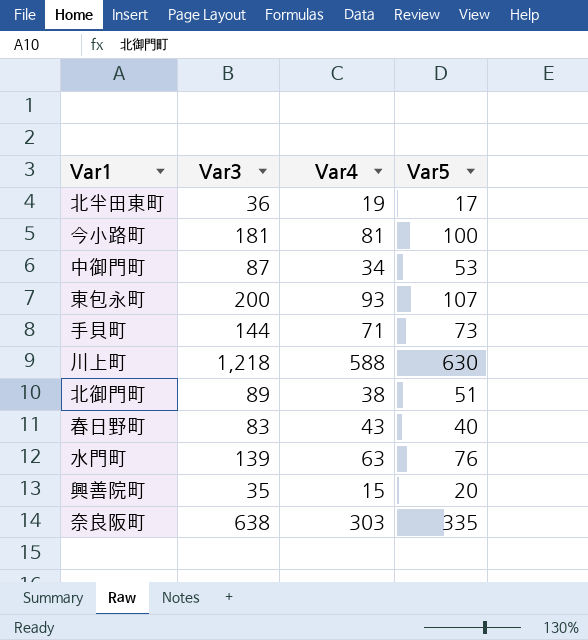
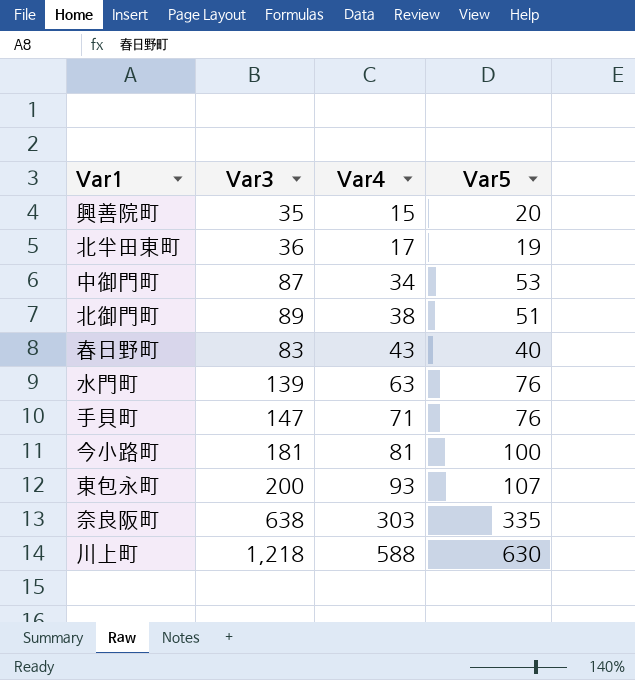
row order: none -> Var4 ascending
北半田東町 | Var4: 19 -> 17
北半田東町 | Var5: 17 -> 19
手貝町 | Var3: 144 -> 147
手貝町 | Var5: 73 -> 76

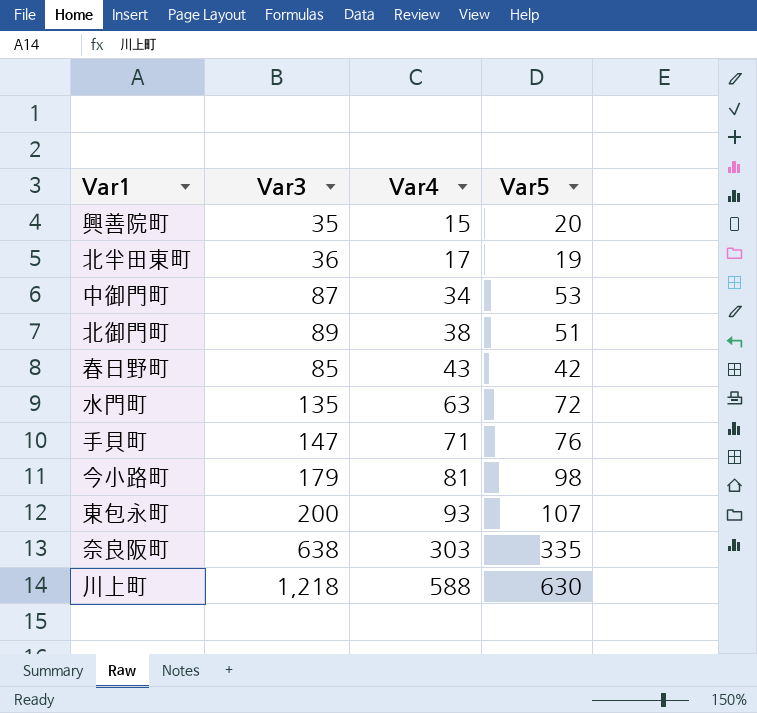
春日野町 | Var3: 83 -> 85
春日野町 | Var5: 40 -> 42
水門町 | Var3: 139 -> 135
水門町 | Var5: 76 -> 72
今小路町 | Var3: 181 -> 179
今小路町 | Var5: 100 -> 98

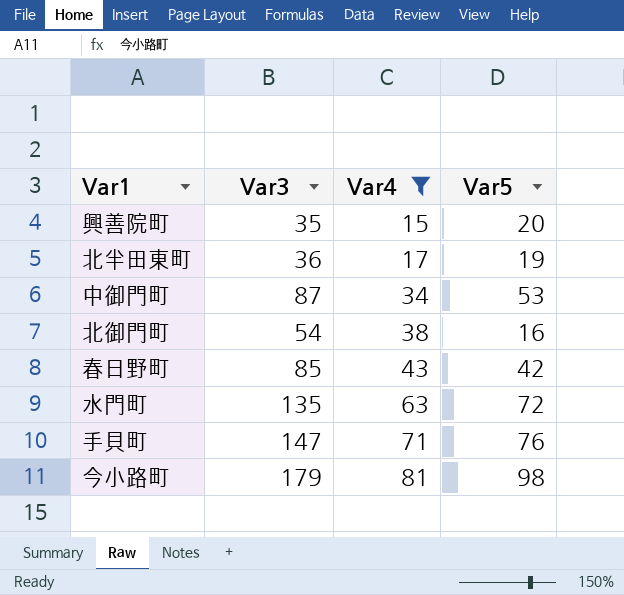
filter: none -> Var4 <= 81
北御門町 | Var3: 89 -> 54
北御門町 | Var5: 51 -> 16

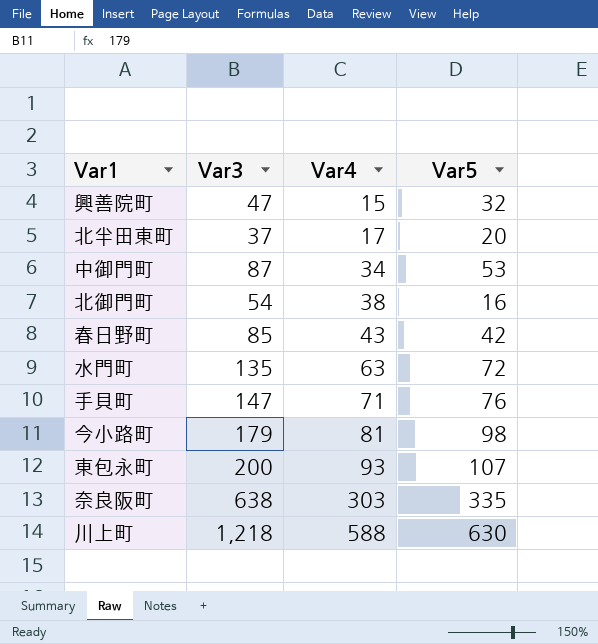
filter: Var4 <= 81 -> none
興善院町 | Var3: 35 -> 47
興善院町 | Var5: 20 -> 32
北半田東町 | Var3: 36 -> 37
北半田東町 | Var5: 19 -> 20

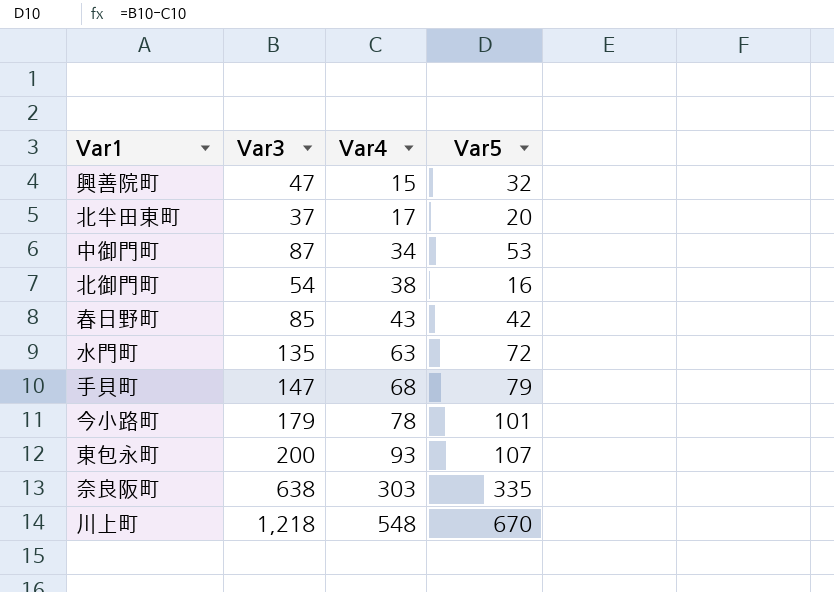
手貝町 | Var4: 71 -> 68
手貝町 | Var5: 76 -> 79
今小路町 | Var4: 81 -> 78
今小路町 | Var5: 98 -> 101
川上町 | Var4: 588 -> 548
川上町 | Var5: 630 -> 670

